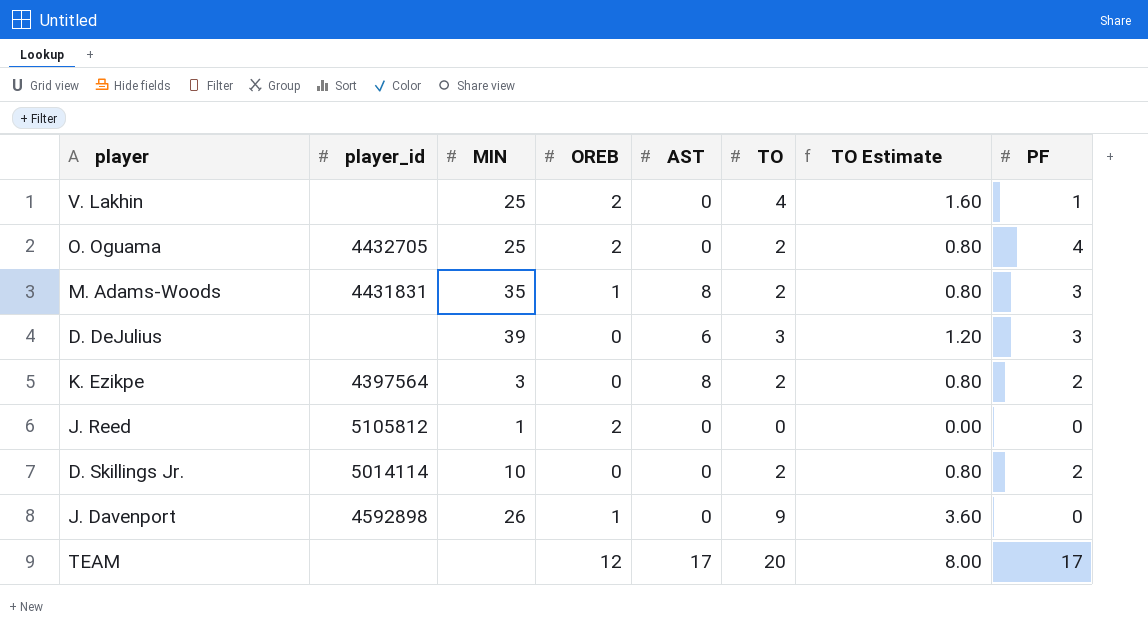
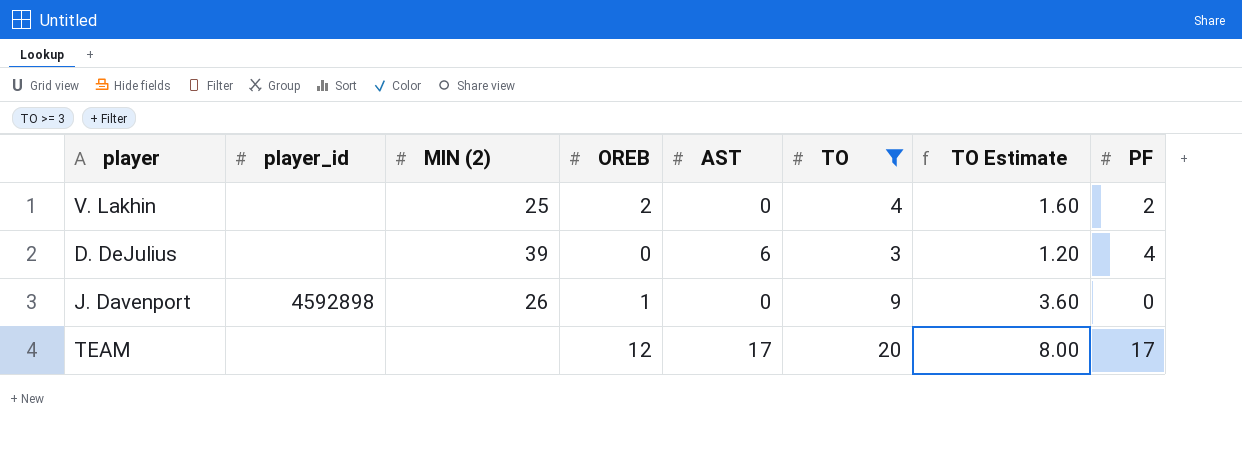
filter: none -> TO >= 3
column name: MIN -> MIN (2)
V. Lakhin | PF: 1 -> 2
D. DeJulius | PF: 3 -> 4

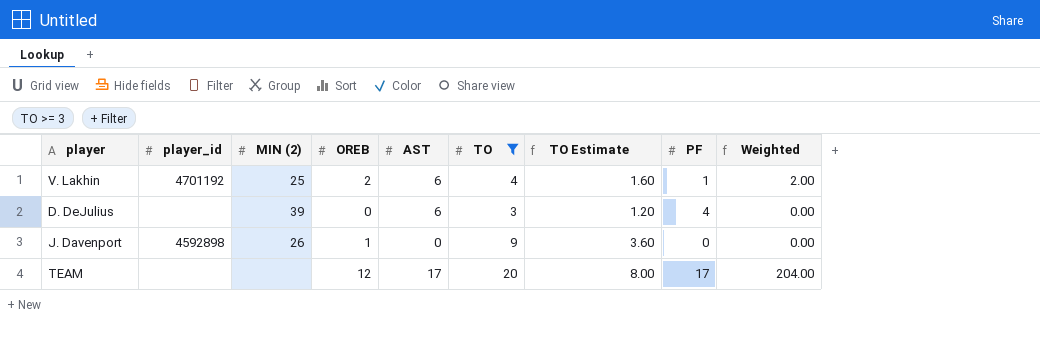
column Weighted | formula: none -> [OREB] * [PF]
V. Lakhin | player_id: none -> 4701192
V. Lakhin | AST: 0 -> 6
V. Lakhin | PF: 2 -> 1

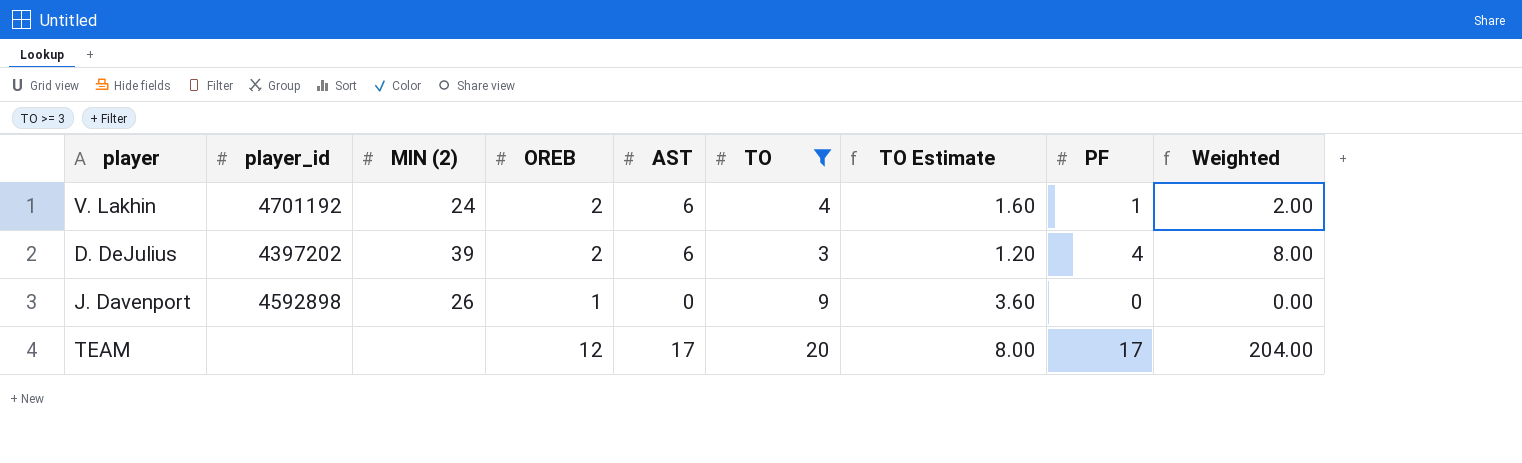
V. Lakhin | MIN (2): 25 -> 24
D. DeJulius | player_id: none -> 4397202
D. DeJulius | OREB: 0 -> 2
D. DeJulius | Weighted: 0.00 -> 8.00

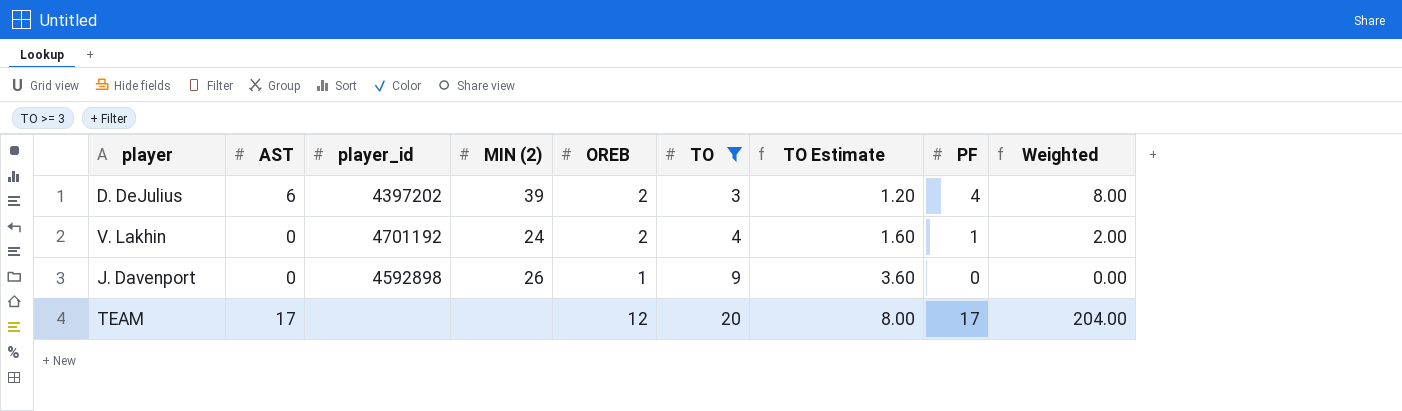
row order: none -> TO ascending
column AST | position: 5 -> 2
V. Lakhin | AST: 6 -> 0

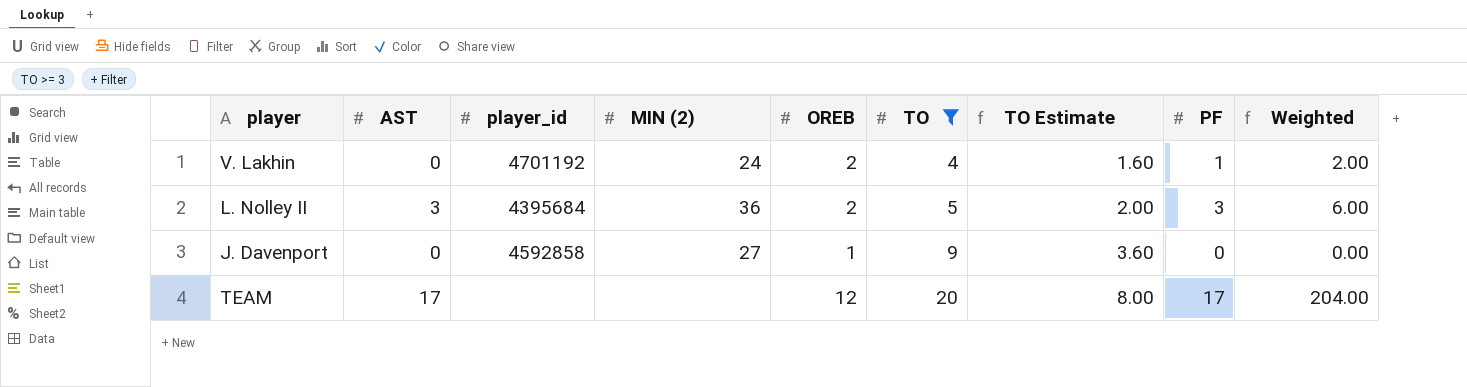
row D. DeJulius: 6 | 4397202 | 39 | 2 | 3 | 1.20 | 4 | 8.00 -> none
row L. Nolley II: none -> 3 | 4395684 | 36 | 2 | 5 | 2.00 | 3 | 6.00
J. Davenport | player_id: 4592898 -> 4592858
J. Davenport | MIN (2): 26 -> 27

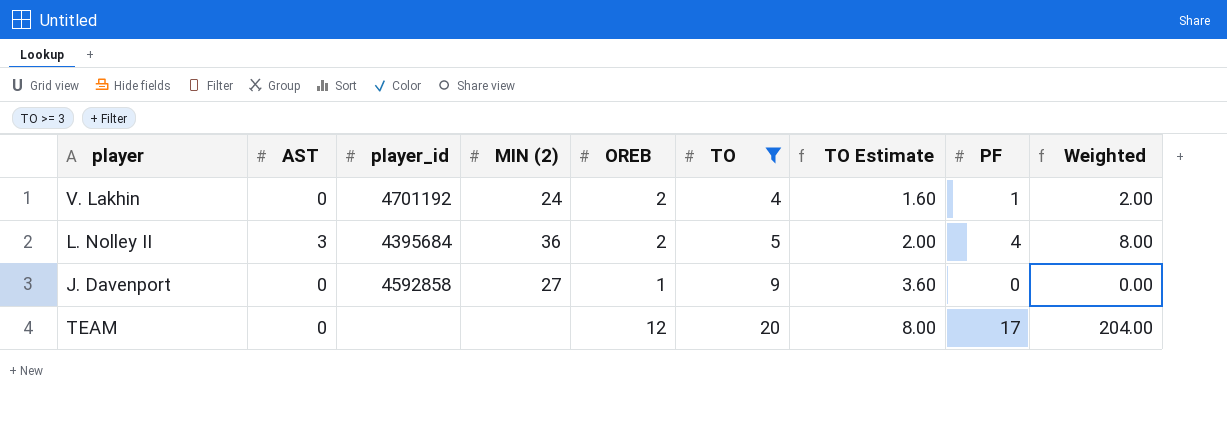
L. Nolley II | PF: 3 -> 4
L. Nolley II | Weighted: 6.00 -> 8.00
TEAM | AST: 17 -> 0

